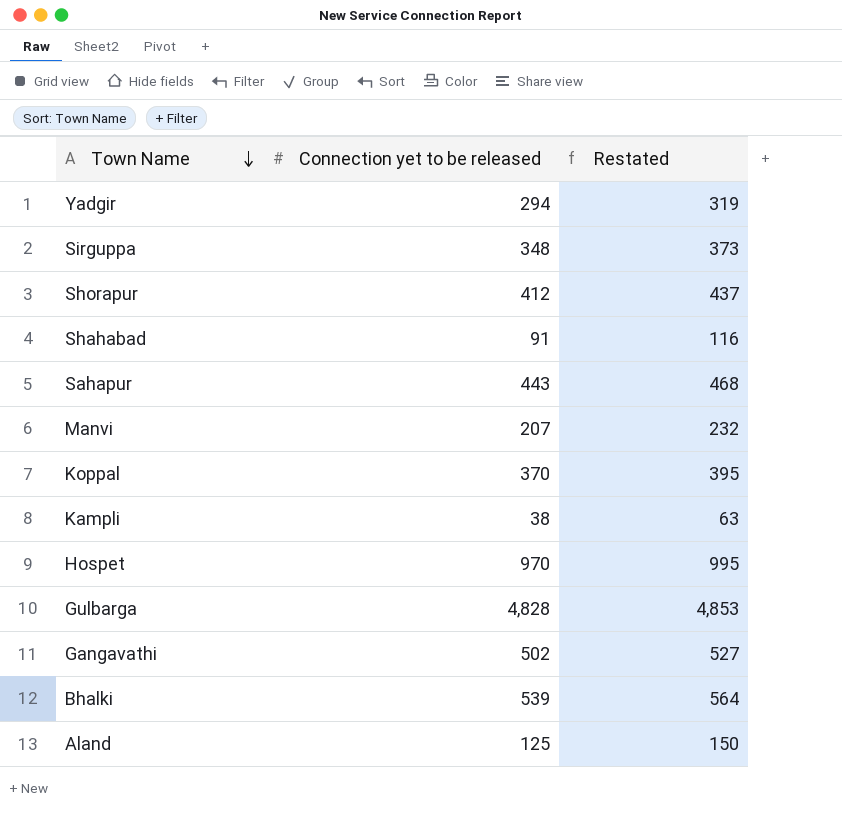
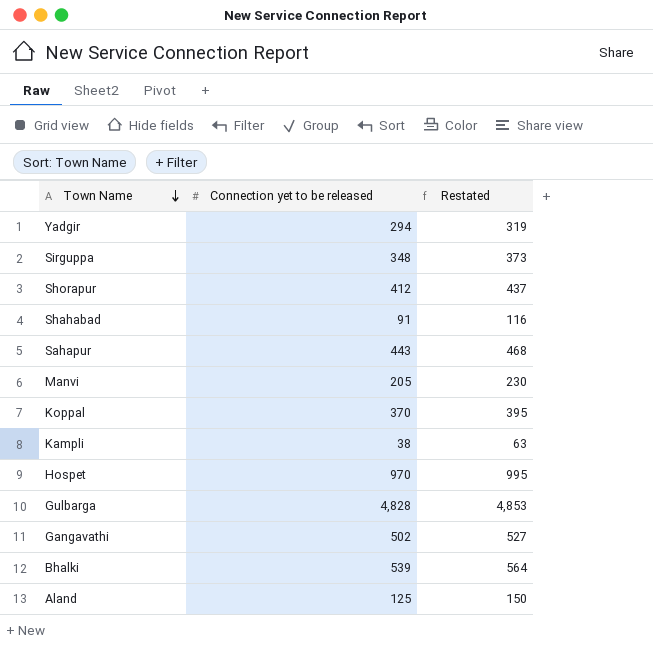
Manvi | Connection yet to be released: 207 -> 205
Manvi | Restated: 232 -> 230

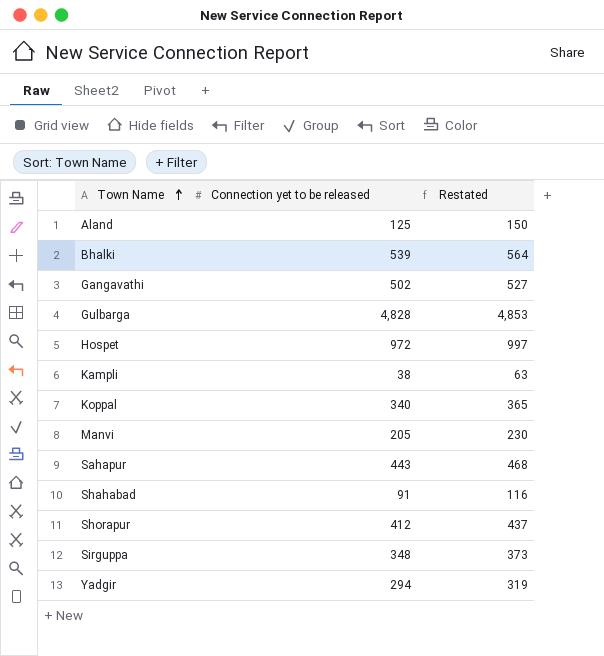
row order: Town Name descending -> Town Name ascending
Hospet | Connection yet to be released: 970 -> 972
Hospet | Restated: 995 -> 997
Koppal | Connection yet to be released: 370 -> 340
Koppal | Restated: 395 -> 365

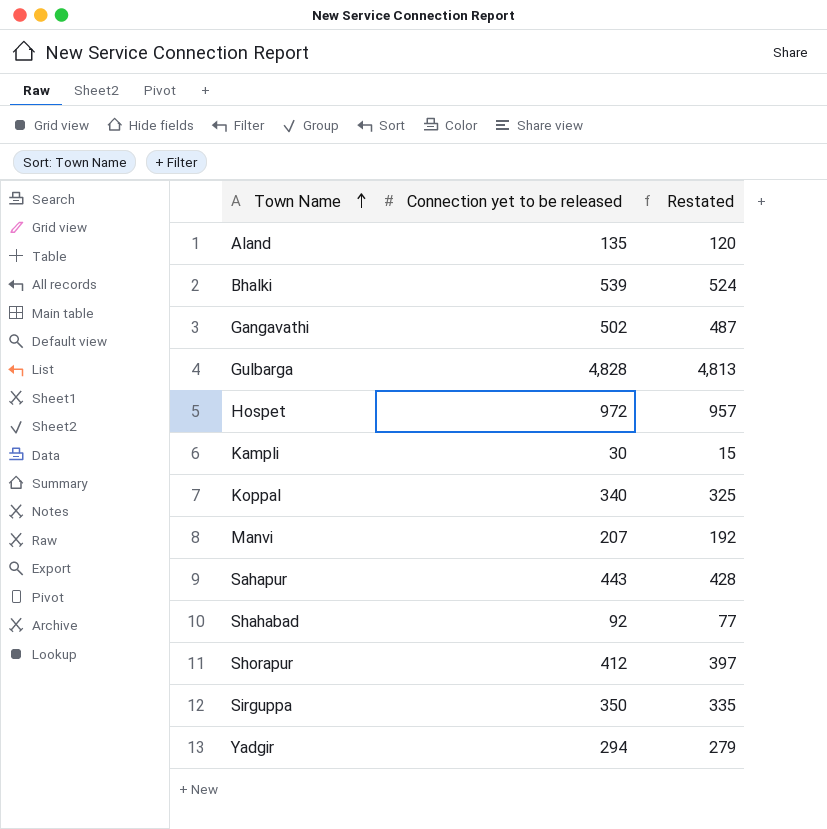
column Restated | formula: [Connection yet to be released] + 25 -> [Connection yet to be released] - 15
Aland | Connection yet to be released: 125 -> 135
Kampli | Connection yet to be released: 38 -> 30
Manvi | Connection yet to be released: 205 -> 207
Shahabad | Connection yet to be released: 91 -> 92
Sirguppa | Connection yet to be released: 348 -> 350

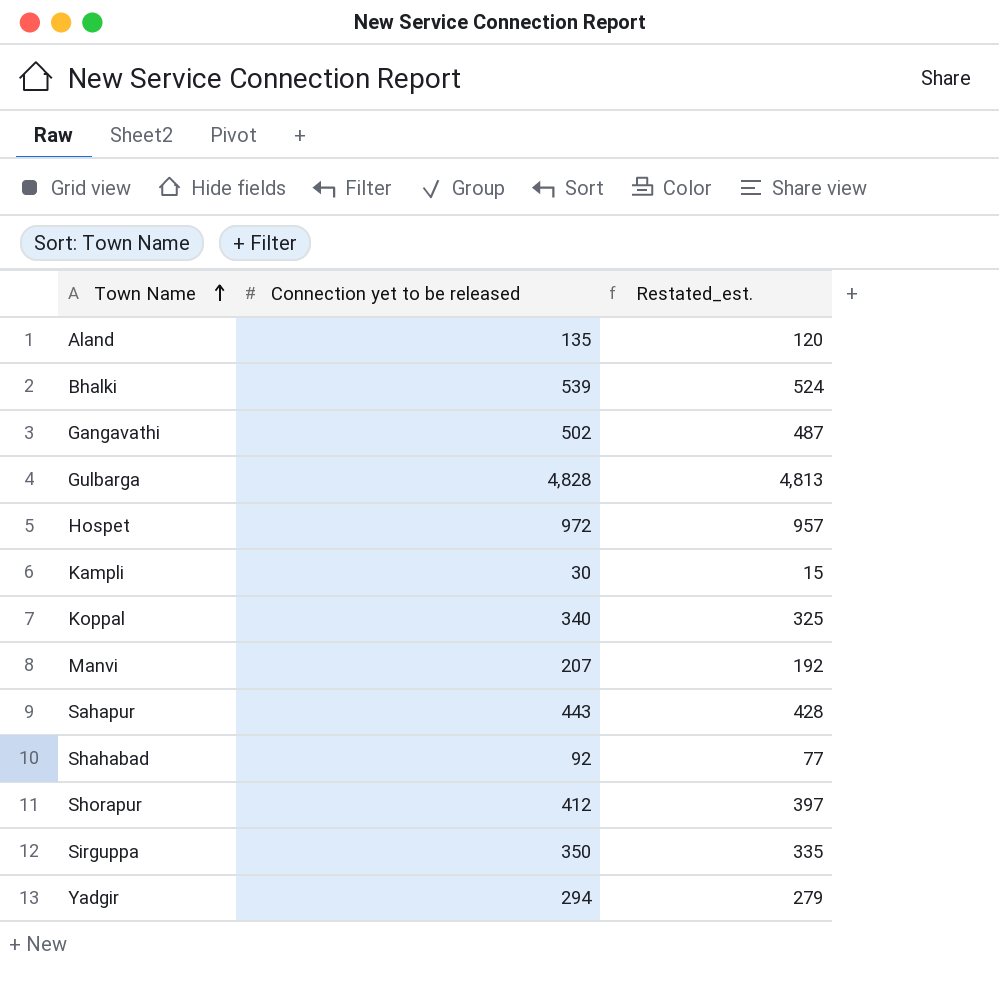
column name: Restated -> Restated_est.

